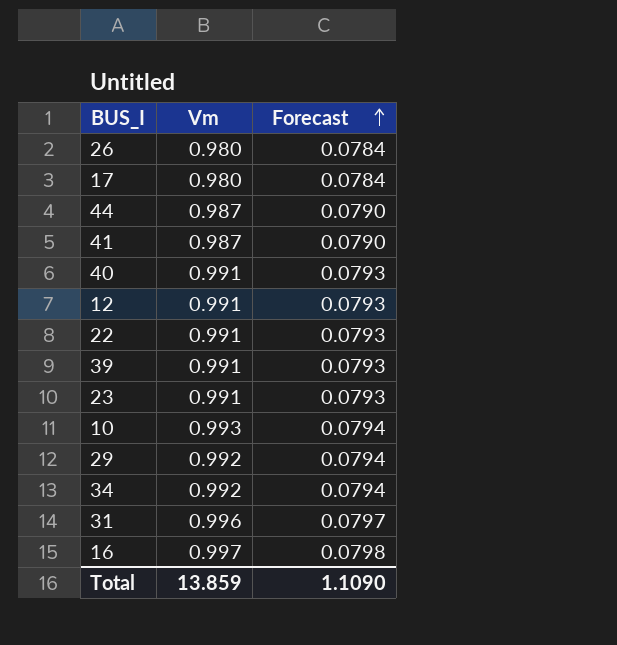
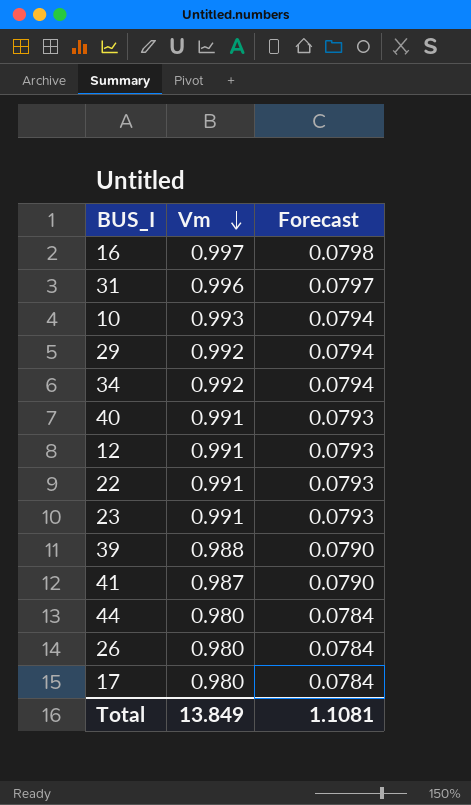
row order: Forecast ascending -> Vm descending
39 | Vm: 0.991 -> 0.988
39 | Forecast: 0.0793 -> 0.0790
44 | Vm: 0.987 -> 0.980
44 | Forecast: 0.0790 -> 0.0784
Total | Vm: 13.859 -> 13.849
Total | Forecast: 1.1090 -> 1.1081

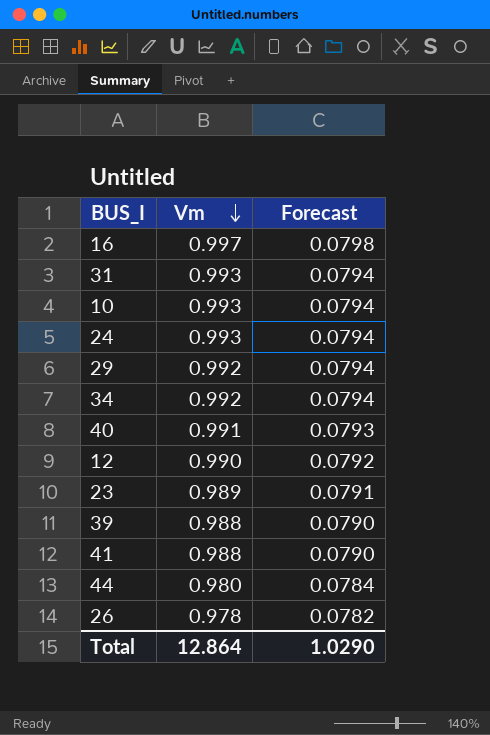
row 22: 0.991 | 0.0793 -> none
row 17: 0.980 | 0.0784 -> none
31 | Vm: 0.996 -> 0.993
31 | Forecast: 0.0797 -> 0.0794
row 24: none -> 0.993 | 0.0794
12 | Vm: 0.991 -> 0.990
12 | Forecast: 0.0793 -> 0.0792
23 | Vm: 0.991 -> 0.989
23 | Forecast: 0.0793 -> 0.0791
41 | Vm: 0.987 -> 0.988
26 | Vm: 0.980 -> 0.978
26 | Forecast: 0.0784 -> 0.0782
Total | Vm: 13.849 -> 12.864
Total | Forecast: 1.1081 -> 1.0290

